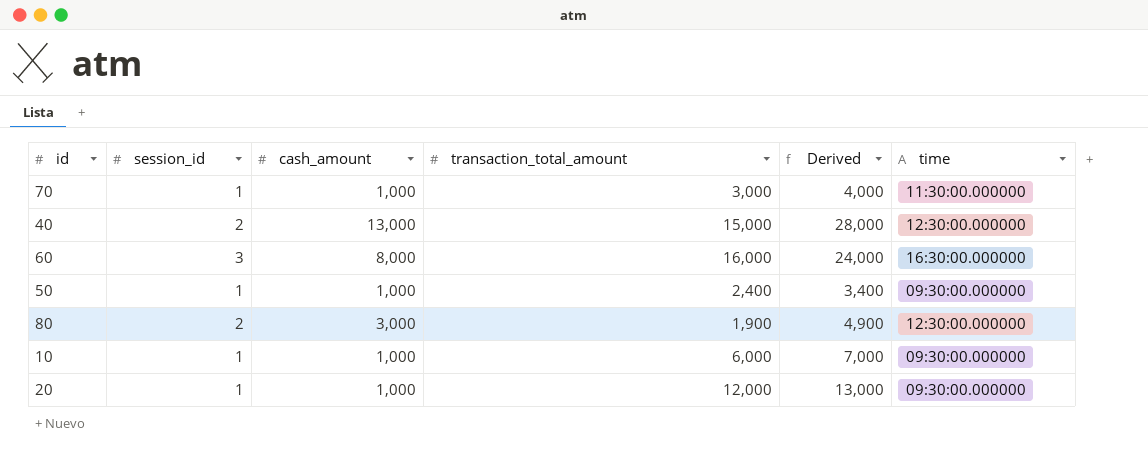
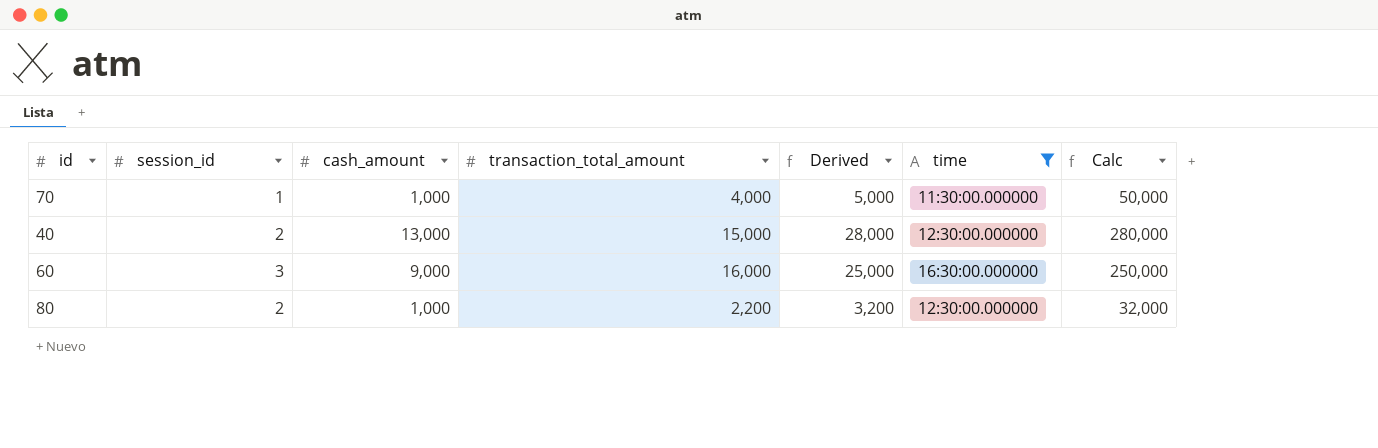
filter: none -> time != 09:30:00.000000
column Calc | formula: none -> [Derived] * 10
70 | transaction_total_amount: 3,000 -> 4,000
70 | Derived: 4,000 -> 5,000
60 | cash_amount: 8,000 -> 9,000
60 | Derived: 24,000 -> 25,000
80 | cash_amount: 3,000 -> 1,000
80 | transaction_total_amount: 1,900 -> 2,200
80 | Derived: 4,900 -> 3,200

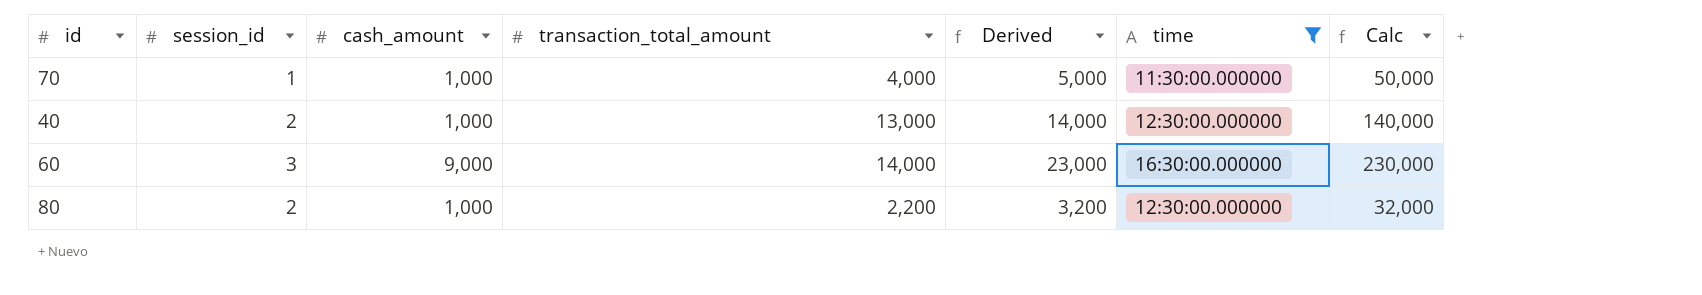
40 | cash_amount: 13,000 -> 1,000
40 | transaction_total_amount: 15,000 -> 13,000
40 | Derived: 28,000 -> 14,000
40 | Calc: 280,000 -> 140,000
60 | transaction_total_amount: 16,000 -> 14,000
60 | Derived: 25,000 -> 23,000
60 | Calc: 250,000 -> 230,000

